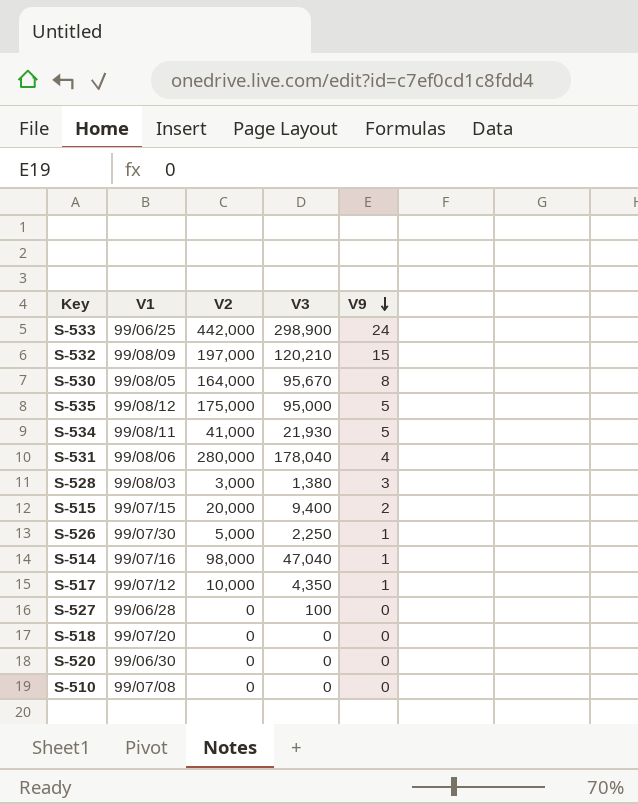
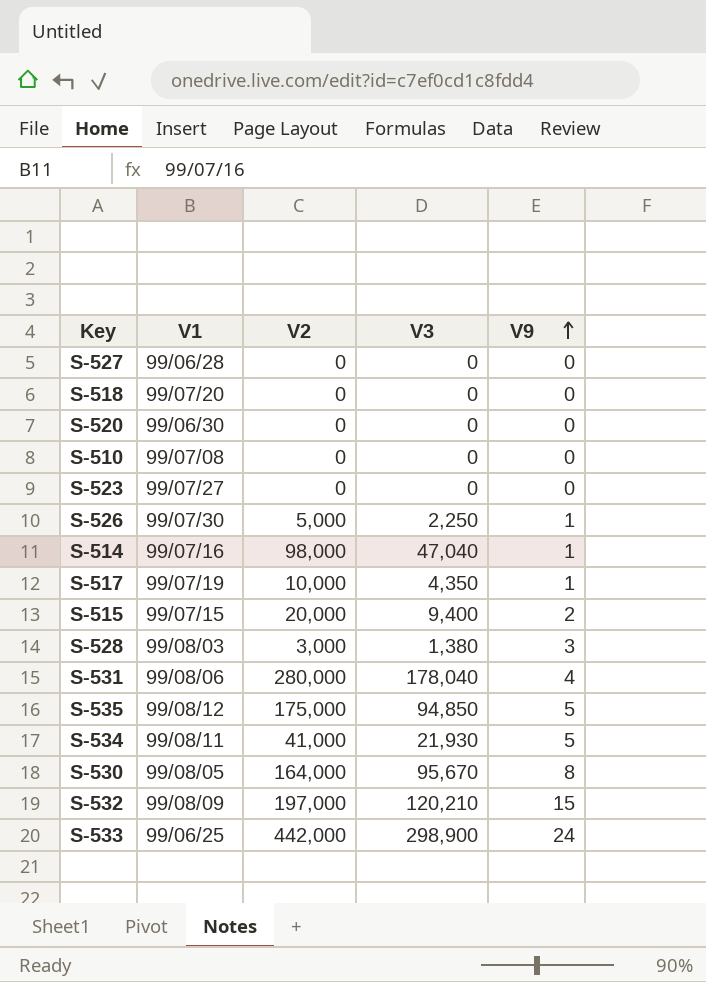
row order: V9 descending -> V9 ascending
S-527 | V3: 100 -> 0
row S-523: none -> 99/07/27 | 0 | 0 | 0
S-517 | V1: 99/07/12 -> 99/07/19
S-535 | V3: 95,000 -> 94,850

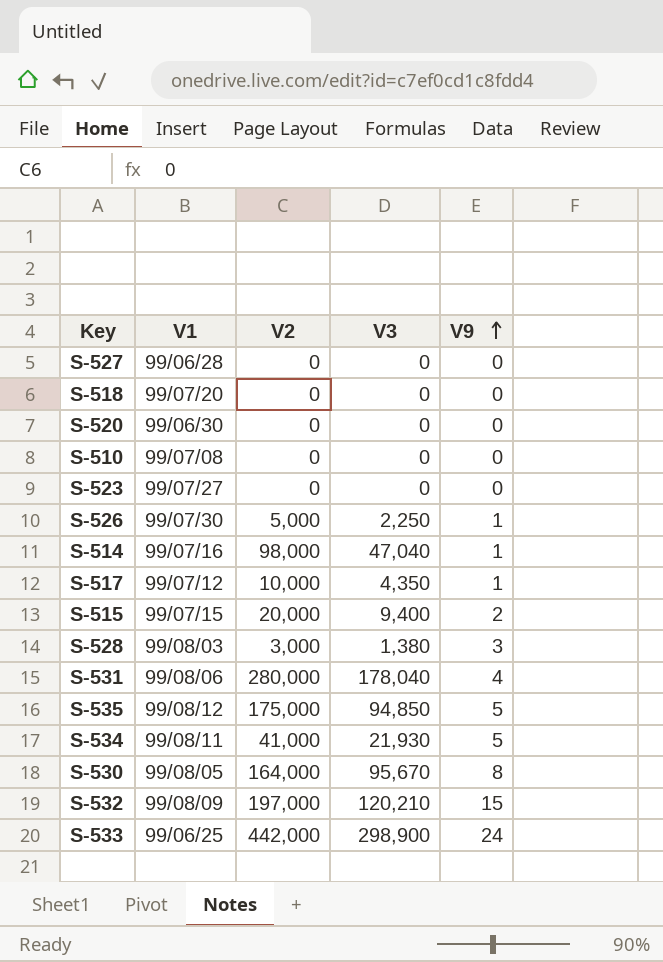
S-517 | V1: 99/07/19 -> 99/07/12

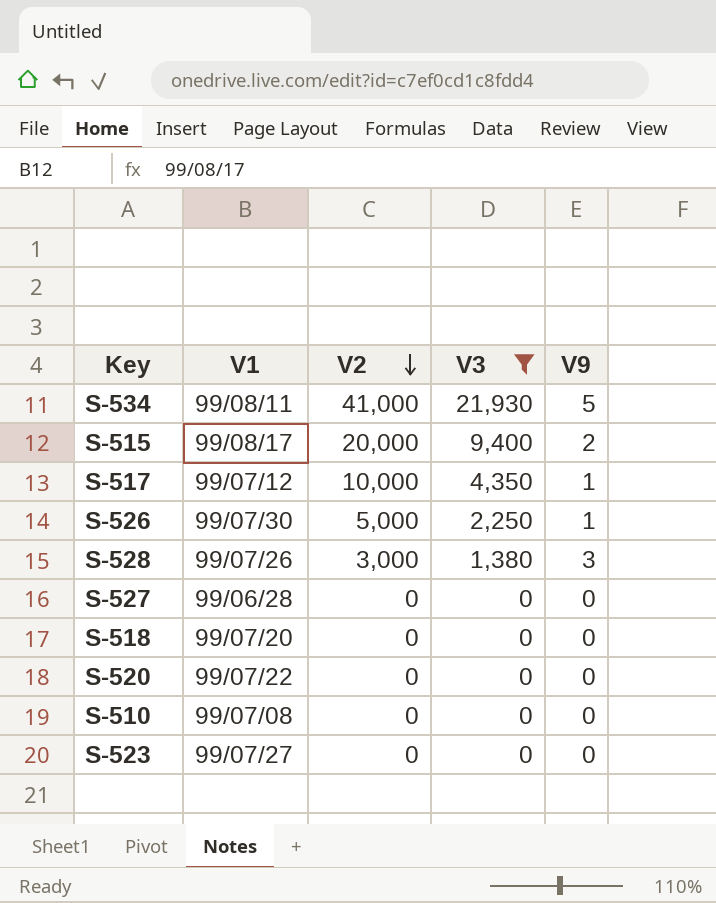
filter: none -> V3 <= 21,930
row order: V9 ascending -> V2 descending
S-515 | V1: 99/07/15 -> 99/08/17
S-528 | V1: 99/08/03 -> 99/07/26
S-520 | V1: 99/06/30 -> 99/07/22

